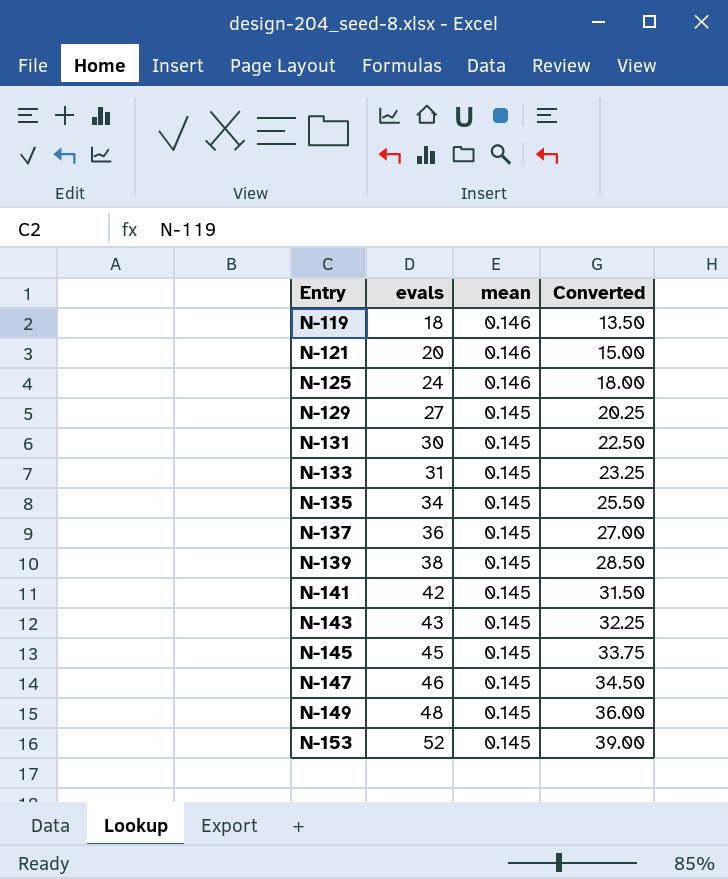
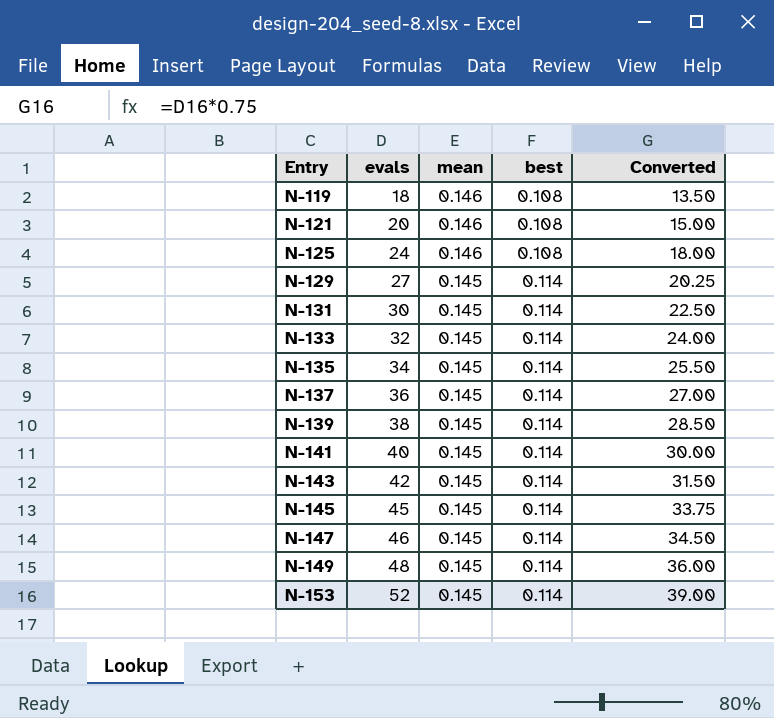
column best | position: none -> 4
N-133 | evals: 31 -> 32
N-133 | Converted: 23.25 -> 24.00
N-141 | evals: 42 -> 40
N-141 | Converted: 31.50 -> 30.00
N-143 | evals: 43 -> 42
N-143 | Converted: 32.25 -> 31.50

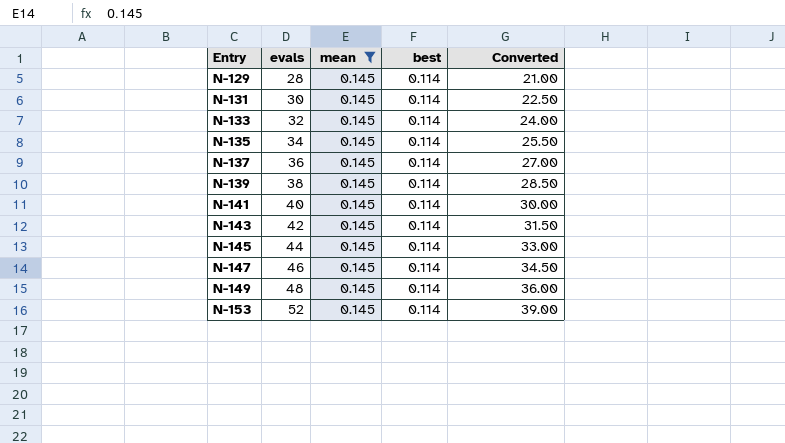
filter: none -> mean = 0.145
N-129 | evals: 27 -> 28
N-129 | Converted: 20.25 -> 21.00
N-145 | evals: 45 -> 44
N-145 | Converted: 33.75 -> 33.00

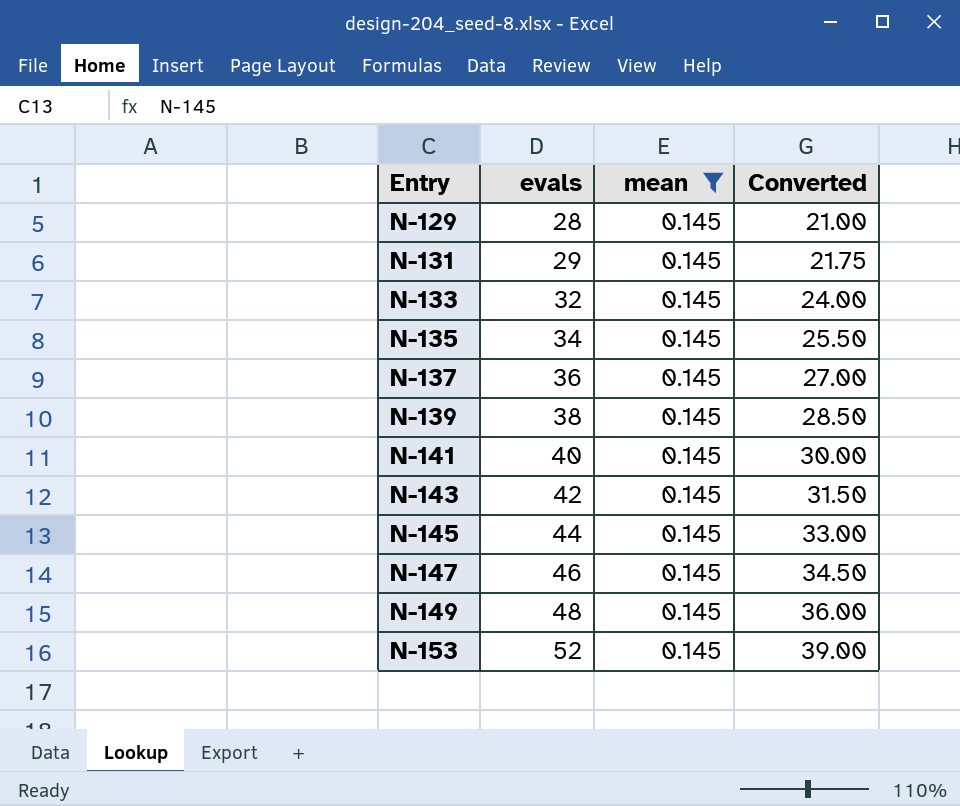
column best | position: 4 -> none
N-131 | evals: 30 -> 29
N-131 | Converted: 22.50 -> 21.75

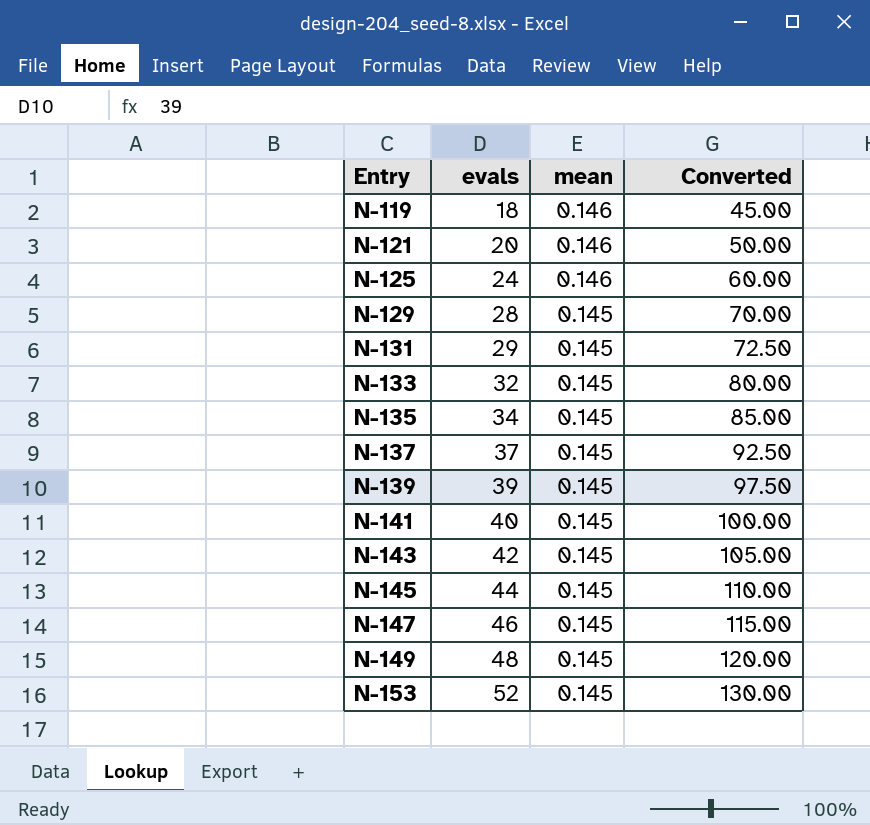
filter: mean = 0.145 -> none
column Converted | formula: [evals] * 0.75 -> [evals] * 2.5
N-137 | evals: 36 -> 37
N-139 | evals: 38 -> 39

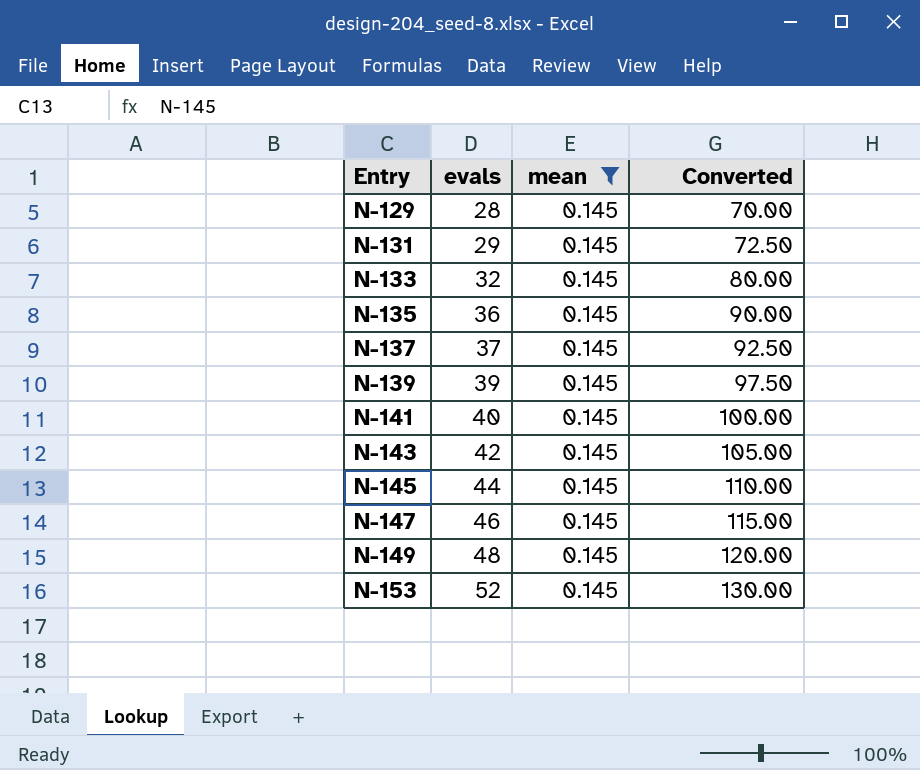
filter: none -> mean = 0.145
N-135 | evals: 34 -> 36
N-135 | Converted: 85.00 -> 90.00

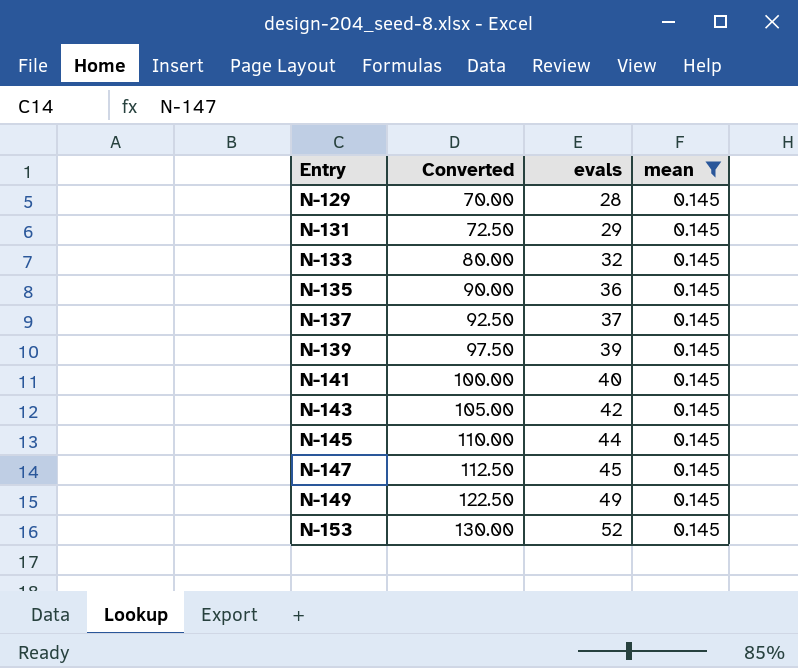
column Converted | position: 4 -> 2
N-147 | Converted: 115.00 -> 112.50
N-147 | evals: 46 -> 45
N-149 | Converted: 120.00 -> 122.50
N-149 | evals: 48 -> 49

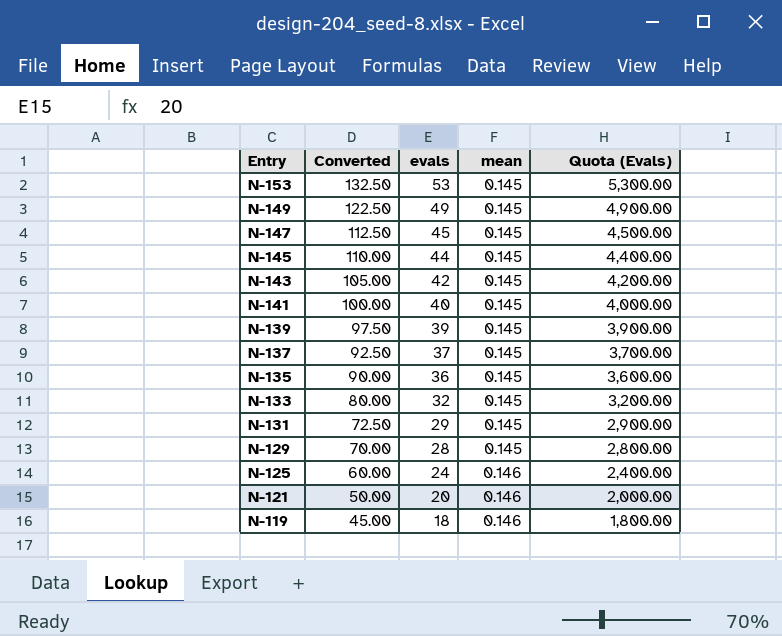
filter: mean = 0.145 -> none
row order: Entry ascending -> Entry descending
column Quota (Evals) | formula: none -> [evals] * 100
N-153 | Converted: 130.00 -> 132.50
N-153 | evals: 52 -> 53

